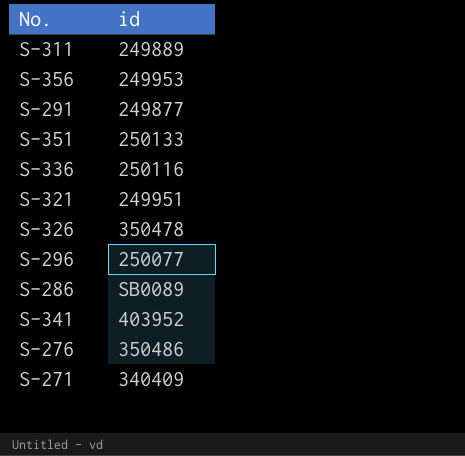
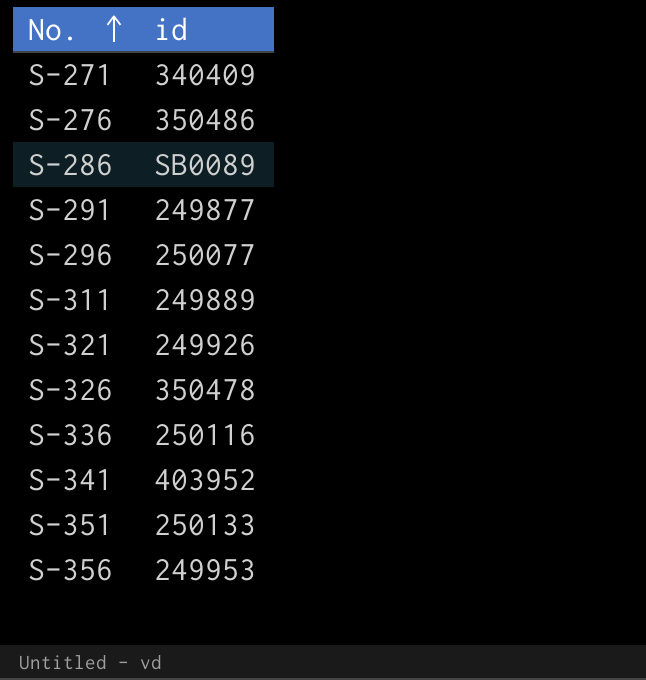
row order: none -> No. ascending
S-321 | id: 249951 -> 249926

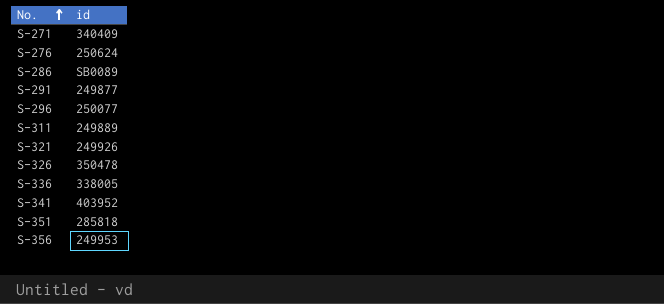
S-276 | id: 350486 -> 250624
S-336 | id: 250116 -> 338005
S-351 | id: 250133 -> 285818

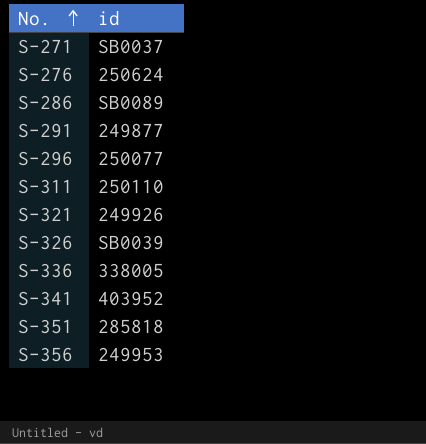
S-271 | id: 340409 -> SB0037
S-311 | id: 249889 -> 250110
S-326 | id: 350478 -> SB0039

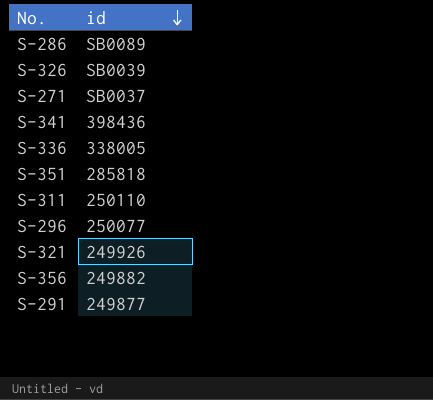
row order: No. ascending -> id descending
row S-276: 250624 -> none
S-341 | id: 403952 -> 398436
S-356 | id: 249953 -> 249882

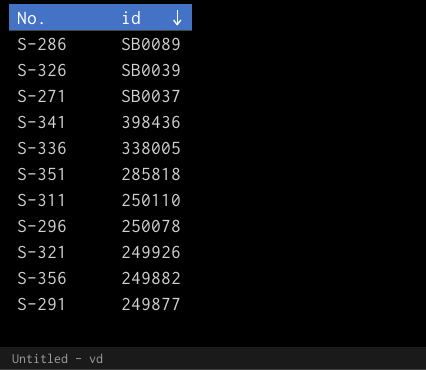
S-296 | id: 250077 -> 250078

